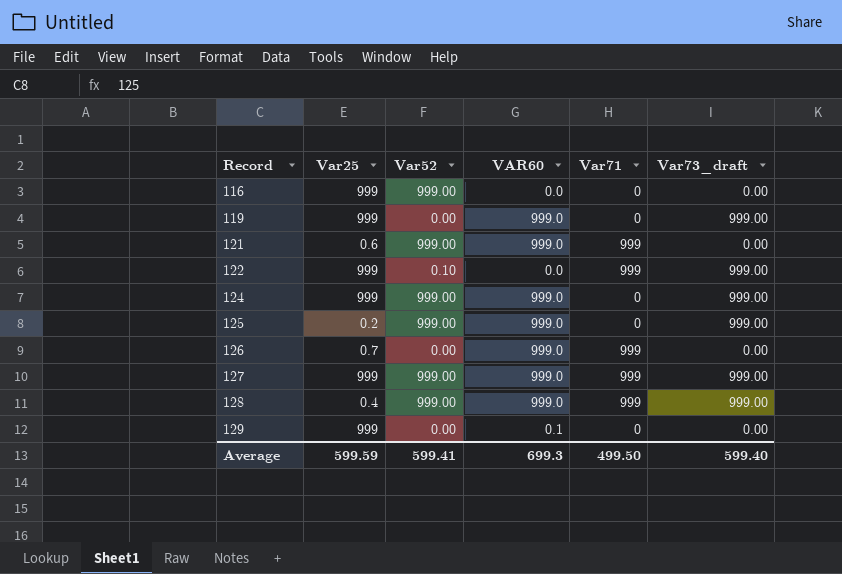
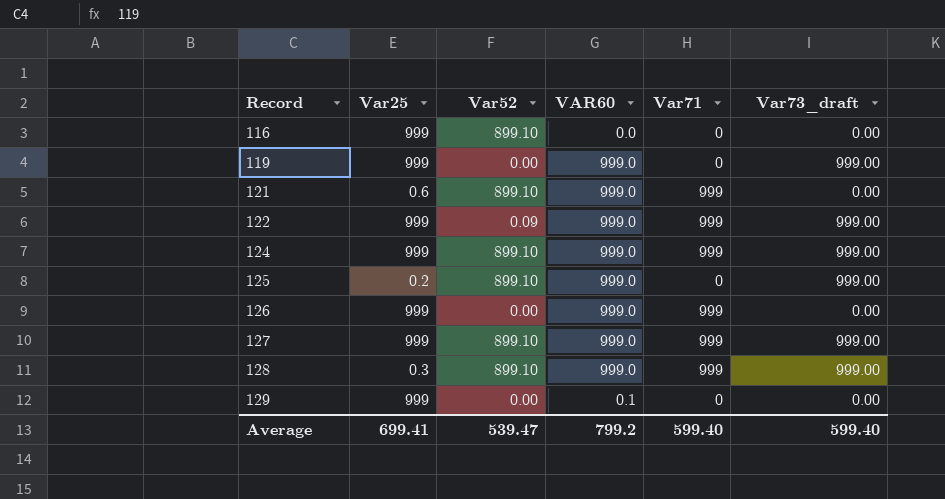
116 | Var52: 999.00 -> 899.10
121 | Var52: 999.00 -> 899.10
122 | Var52: 0.10 -> 0.09
122 | VAR60: 0.0 -> 999.0
124 | Var52: 999.00 -> 899.10
124 | Var71: 0 -> 999
125 | Var52: 999.00 -> 899.10
126 | Var25: 0.7 -> 999
127 | Var52: 999.00 -> 899.10
128 | Var25: 0.4 -> 0.3
128 | Var52: 999.00 -> 899.10
Average | Var25: 599.59 -> 699.41
Average | Var52: 599.41 -> 539.47
Average | VAR60: 699.3 -> 799.2
Average | Var71: 499.50 -> 599.40

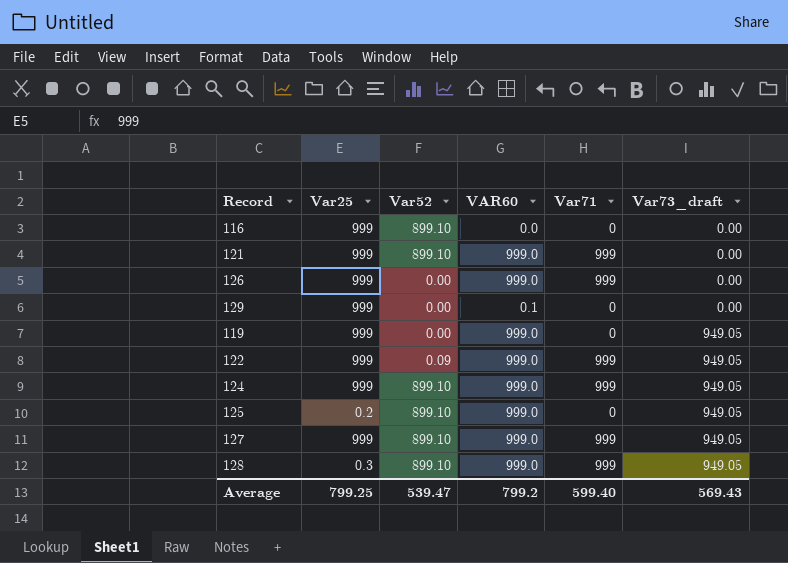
row order: Record ascending -> Var73_draft ascending
121 | Var25: 0.6 -> 999
119 | Var73_draft: 999.00 -> 949.05
122 | Var73_draft: 999.00 -> 949.05
124 | Var73_draft: 999.00 -> 949.05
125 | Var73_draft: 999.00 -> 949.05
127 | Var73_draft: 999.00 -> 949.05
128 | Var73_draft: 999.00 -> 949.05
Average | Var25: 699.41 -> 799.25
Average | Var73_draft: 599.40 -> 569.43

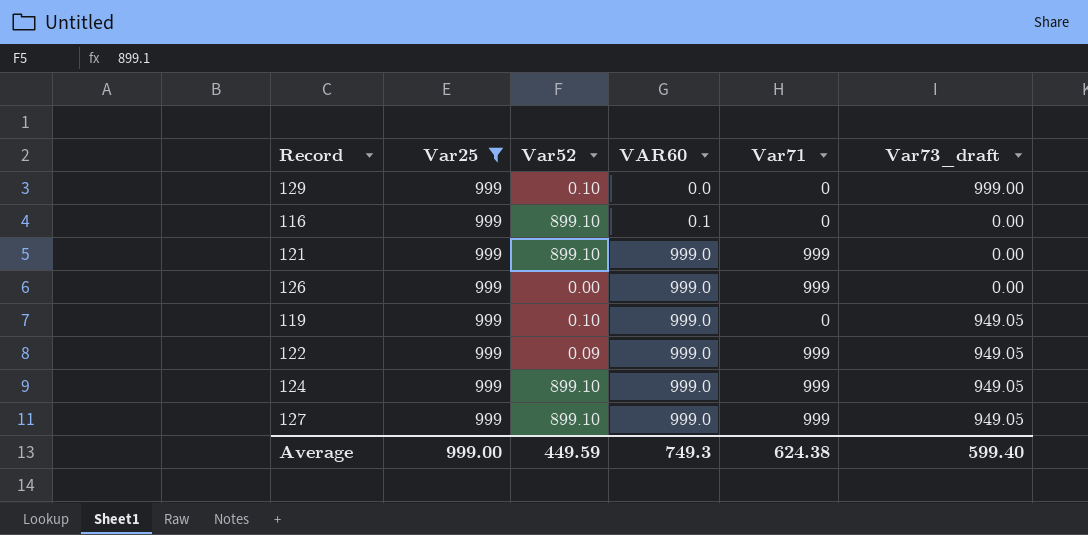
filter: none -> Var25 = 999
row order: Var73_draft ascending -> VAR60 ascending
129 | Var52: 0.00 -> 0.10
129 | VAR60: 0.1 -> 0.0
129 | Var73_draft: 0.00 -> 999.00
116 | VAR60: 0.0 -> 0.1
119 | Var52: 0.00 -> 0.10
Average | Var25: 799.25 -> 999.00
Average | Var52: 539.47 -> 449.59
Average | VAR60: 799.2 -> 749.3
Average | Var71: 599.40 -> 624.38
Average | Var73_draft: 569.43 -> 599.40

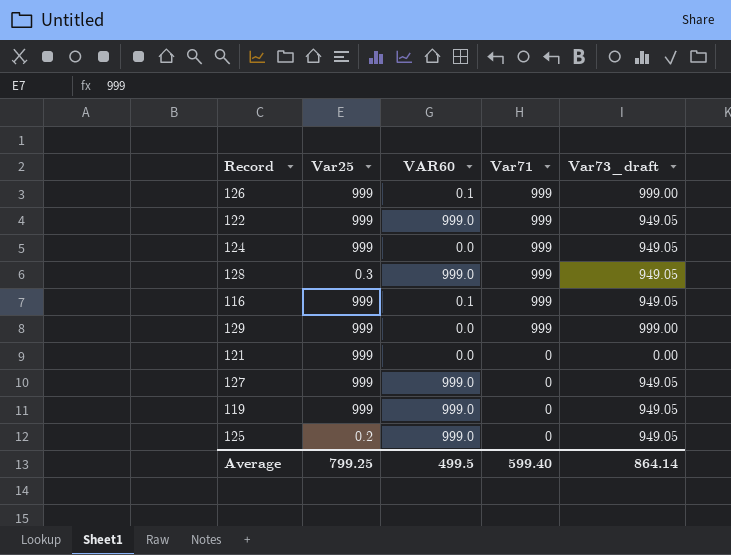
filter: Var25 = 999 -> none
row order: VAR60 ascending -> Var71 descending
column Var52 | position: 3 -> none
126 | VAR60: 999.0 -> 0.1
126 | Var73_draft: 0.00 -> 999.00
124 | VAR60: 999.0 -> 0.0
116 | Var71: 0 -> 999
116 | Var73_draft: 0.00 -> 949.05
129 | Var71: 0 -> 999
121 | VAR60: 999.0 -> 0.0
121 | Var71: 999 -> 0
127 | Var71: 999 -> 0
Average | Var25: 999.00 -> 799.25
Average | VAR60: 749.3 -> 499.5
Average | Var71: 624.38 -> 599.40
Average | Var73_draft: 599.40 -> 864.14

